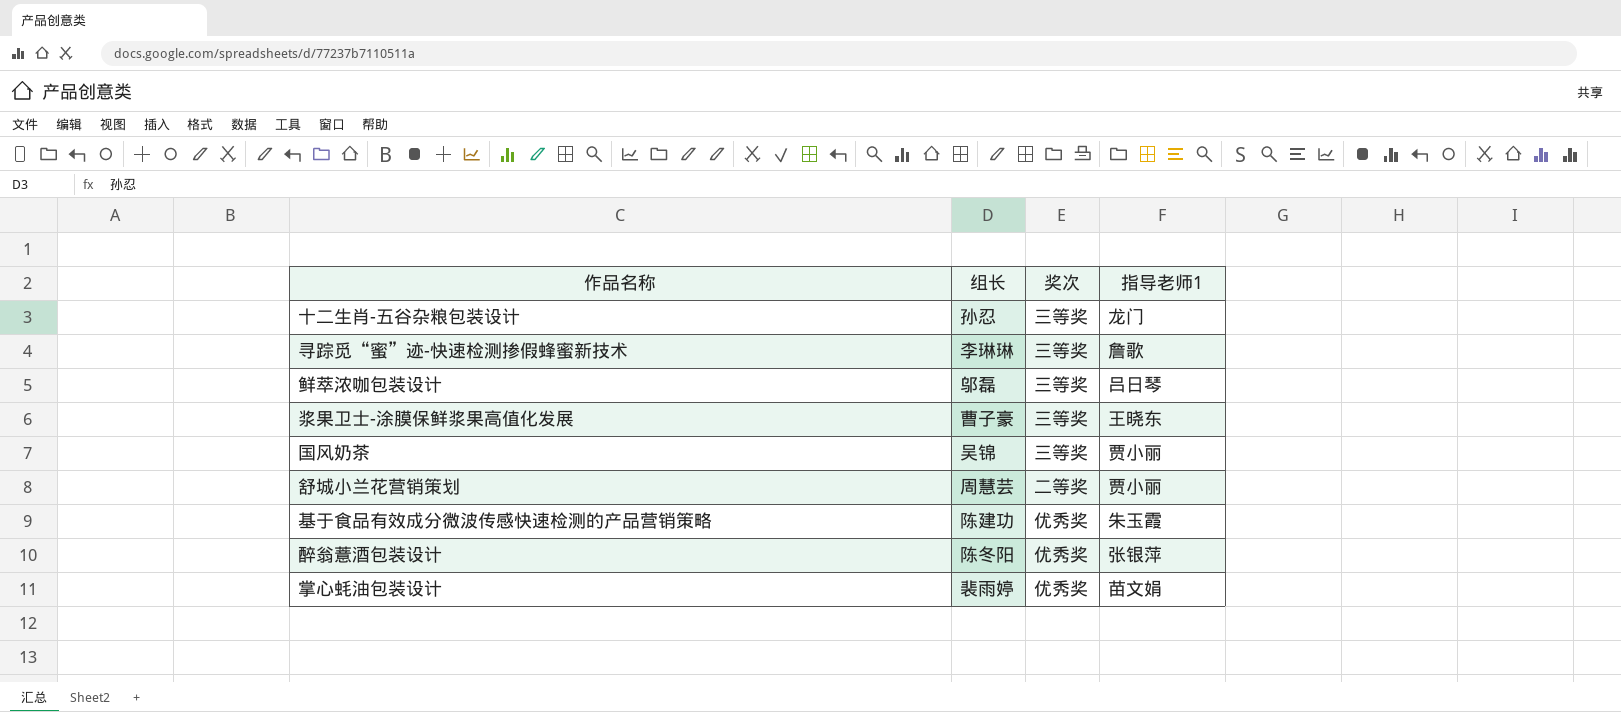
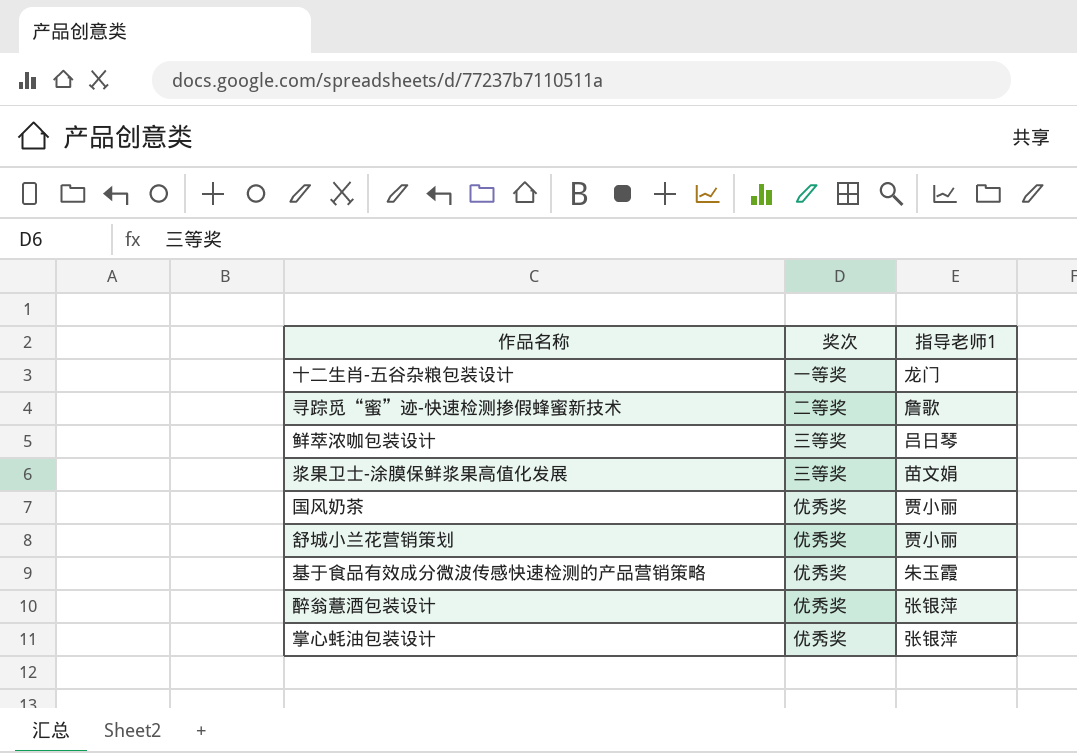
column 组长 | position: 2 -> none
十二生肖-五谷杂粮包装设计 | 奖次: 三等奖 -> 一等奖
寻踪觅“蜜”迹-快速检测掺假蜂蜜新技术 | 奖次: 三等奖 -> 二等奖
浆果卫士-涂膜保鲜浆果高值化发展 | 指导老师1: 王晓东 -> 苗文娟
国风奶茶 | 奖次: 三等奖 -> 优秀奖
舒城小兰花营销策划 | 奖次: 二等奖 -> 优秀奖
掌心蚝油包装设计 | 指导老师1: 苗文娟 -> 张银萍

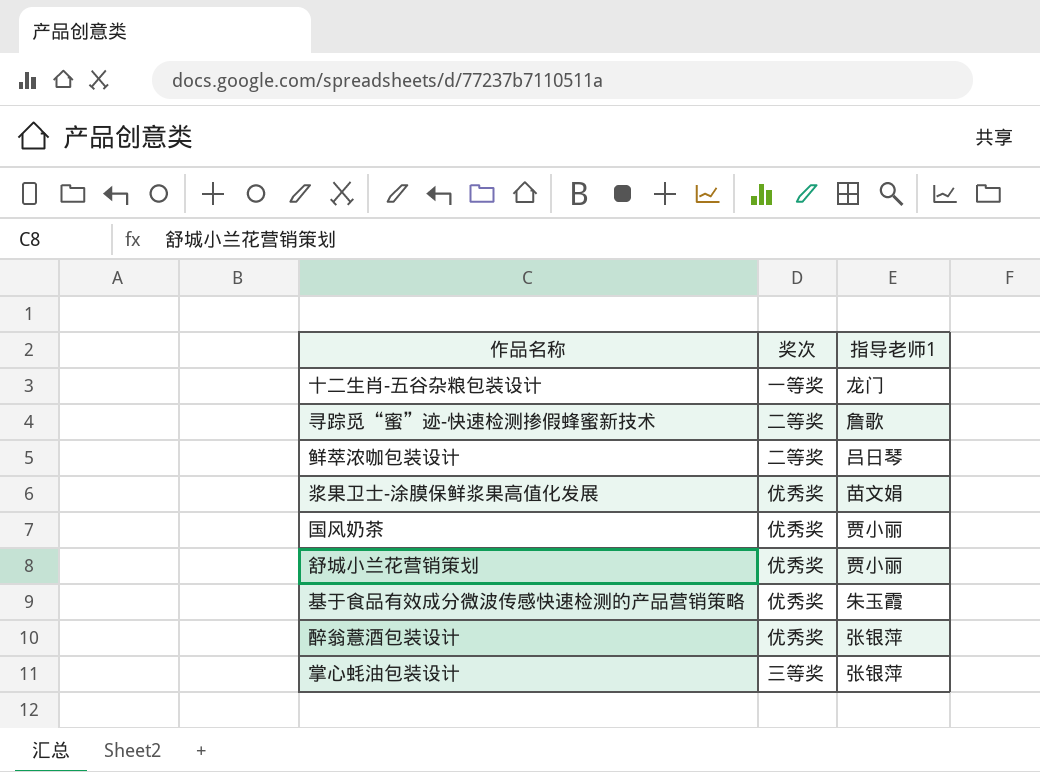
鲜萃浓咖包装设计 | 奖次: 三等奖 -> 二等奖
浆果卫士-涂膜保鲜浆果高值化发展 | 奖次: 三等奖 -> 优秀奖
掌心蚝油包装设计 | 奖次: 优秀奖 -> 三等奖

